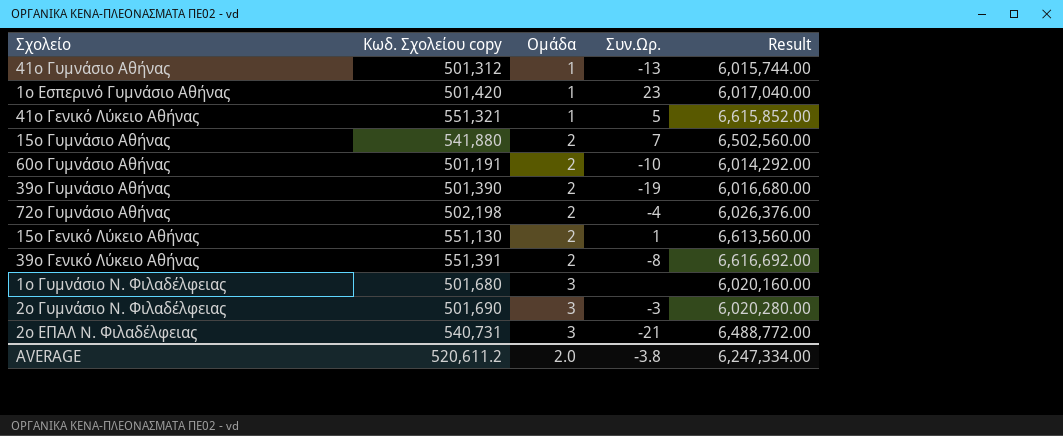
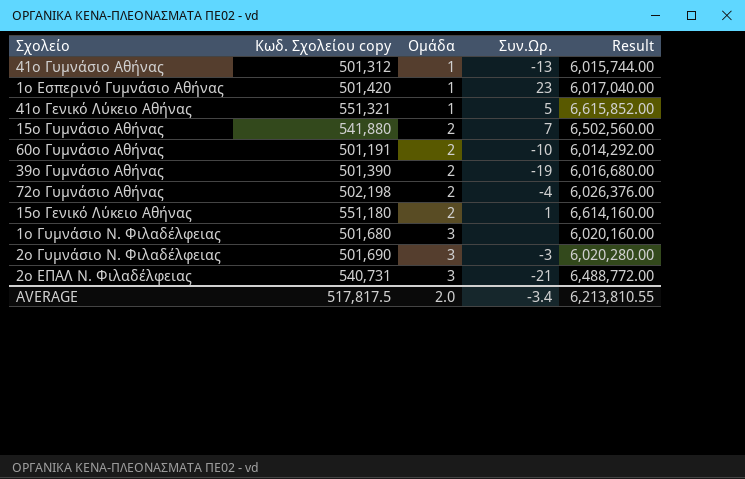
row 39ο Γενικό Λύκειο Αθήνας: 551,391 | 2 | -8 | 6,616,692.00 -> none
15ο Γενικό Λύκειο Αθήνας | Κωδ. Σχολείου copy: 551,130 -> 551,180
15ο Γενικό Λύκειο Αθήνας | Result: 6,613,560.00 -> 6,614,160.00
AVERAGE | Κωδ. Σχολείου copy: 520,611.2 -> 517,817.5
AVERAGE | Συν.Ωρ.: -3.8 -> -3.4
AVERAGE | Result: 6,247,334.00 -> 6,213,810.55

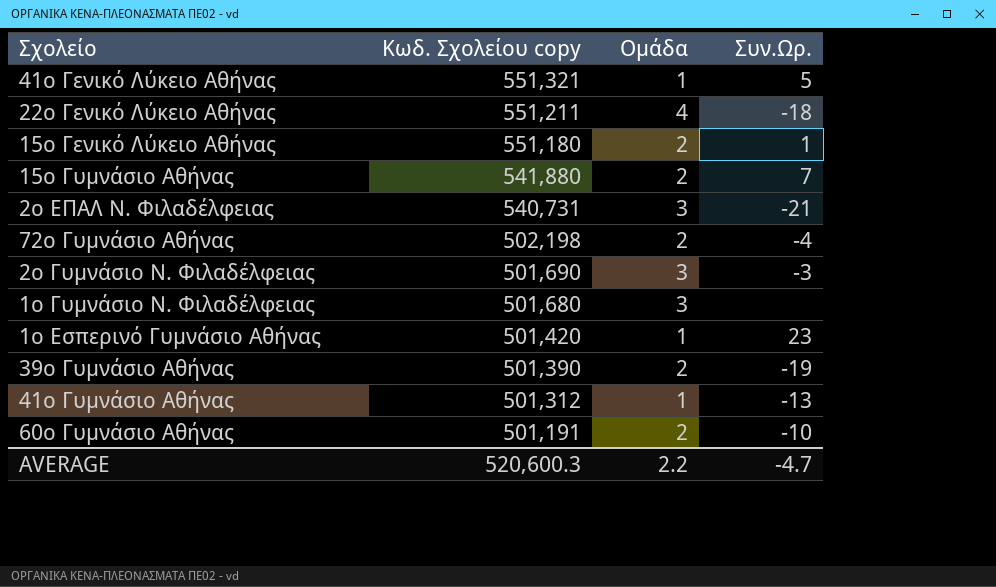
row order: Ομάδα ascending -> Κωδ. Σχολείου copy descending
column Result | formula: [Κωδ. Σχολείου copy] * 12 -> none
row 22ο Γενικό Λύκειο Αθήνας: none -> 551,211 | 4 | -18
AVERAGE | Κωδ. Σχολείου copy: 517,817.5 -> 520,600.3
AVERAGE | Ομάδα: 2.0 -> 2.2
AVERAGE | Συν.Ωρ.: -3.4 -> -4.7

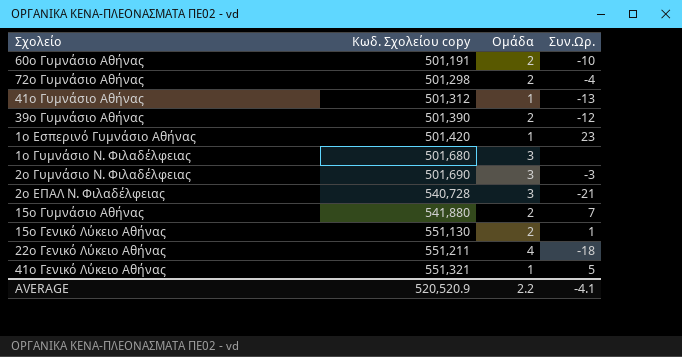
row order: Κωδ. Σχολείου copy descending -> Κωδ. Σχολείου copy ascending
72ο Γυμνάσιο Αθήνας | Κωδ. Σχολείου copy: 502,198 -> 501,298
39ο Γυμνάσιο Αθήνας | Συν.Ωρ.: -19 -> -12
2ο ΕΠΑΛ Ν. Φιλαδέλφειας | Κωδ. Σχολείου copy: 540,731 -> 540,728
15ο Γενικό Λύκειο Αθήνας | Κωδ. Σχολείου copy: 551,180 -> 551,130
AVERAGE | Κωδ. Σχολείου copy: 520,600.3 -> 520,520.9
AVERAGE | Συν.Ωρ.: -4.7 -> -4.1

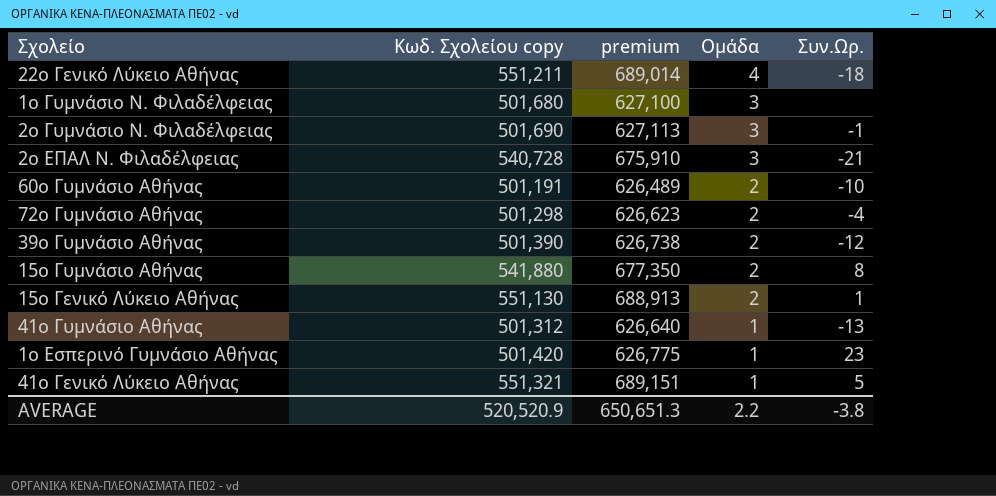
row order: Κωδ. Σχολείου copy ascending -> Ομάδα descending
column premium | formula: none -> [Κωδ. Σχολείου copy] * 1.25
2ο Γυμνάσιο Ν. Φιλαδέλφειας | Συν.Ωρ.: -3 -> -1
15ο Γυμνάσιο Αθήνας | Συν.Ωρ.: 7 -> 8
AVERAGE | Συν.Ωρ.: -4.1 -> -3.8

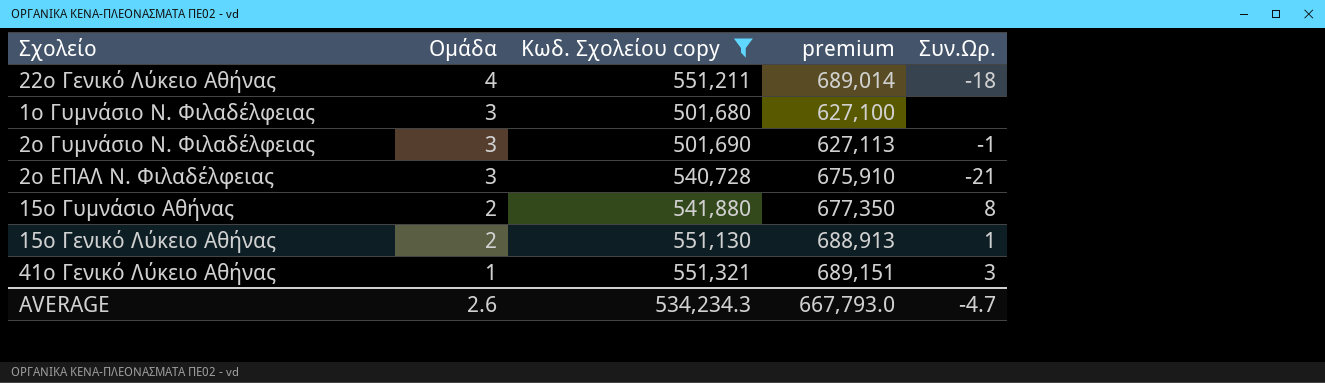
filter: none -> Κωδ. Σχολείου copy >= 501,680
column Ομάδα | position: 4 -> 2
41ο Γενικό Λύκειο Αθήνας | Συν.Ωρ.: 5 -> 3
AVERAGE | Ομάδα: 2.2 -> 2.6
AVERAGE | Κωδ. Σχολείου copy: 520,520.9 -> 534,234.3
AVERAGE | premium: 650,651.3 -> 667,793.0
AVERAGE | Συν.Ωρ.: -3.8 -> -4.7

